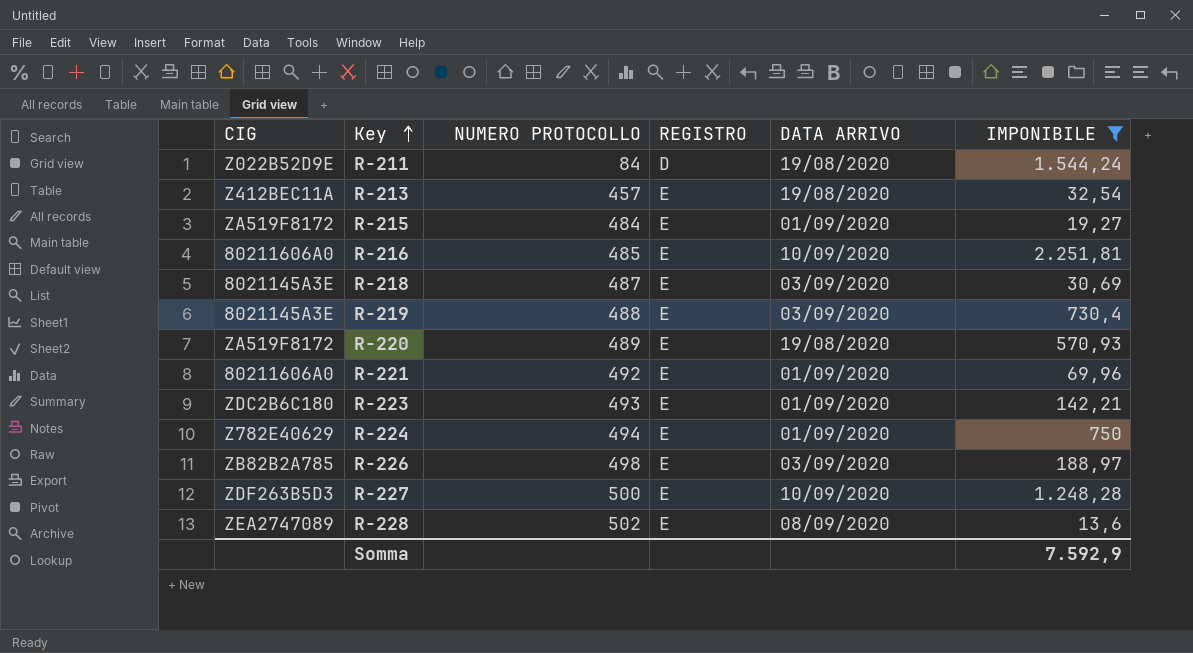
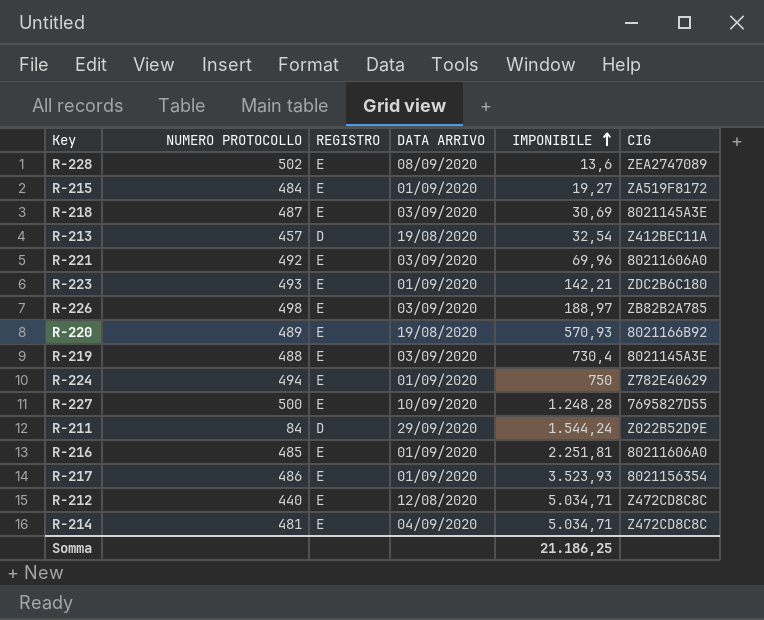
filter: IMPONIBILE <= 2.251,81 -> none
row order: Key ascending -> IMPONIBILE ascending
column CIG | position: 1 -> 6
R-213 | REGISTRO: E -> D
R-221 | DATA ARRIVO: 01/09/2020 -> 03/09/2020
R-220 | CIG: ZA519F8172 -> 8021166B92
R-227 | CIG: ZDF263B5D3 -> 7695827D55
R-211 | DATA ARRIVO: 19/08/2020 -> 29/09/2020
R-216 | DATA ARRIVO: 10/09/2020 -> 01/09/2020
Somma | IMPONIBILE: 7.592,9 -> 21.186,25

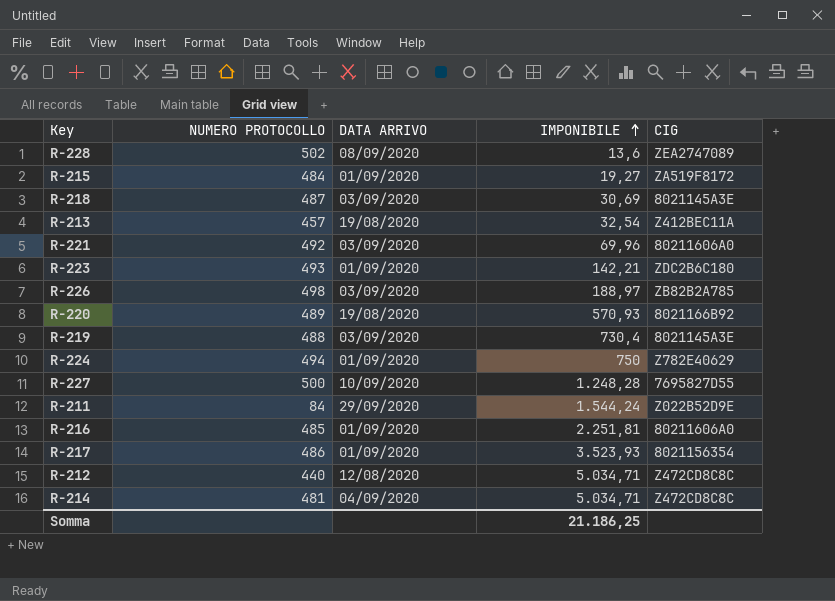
column REGISTRO | position: 3 -> none

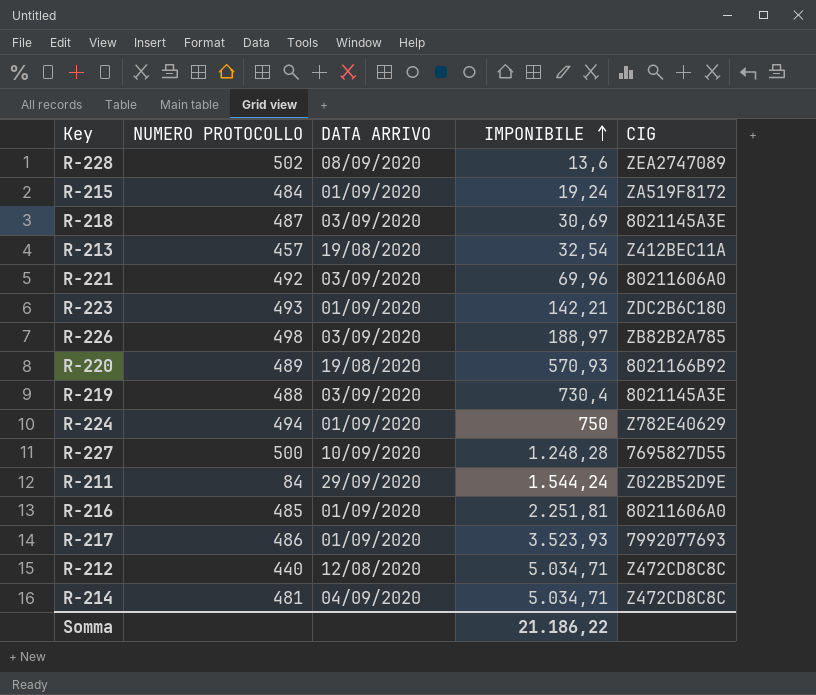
R-215 | IMPONIBILE: 19,27 -> 19,24
R-217 | CIG: 8021156354 -> 7992077693
Somma | IMPONIBILE: 21.186,25 -> 21.186,22

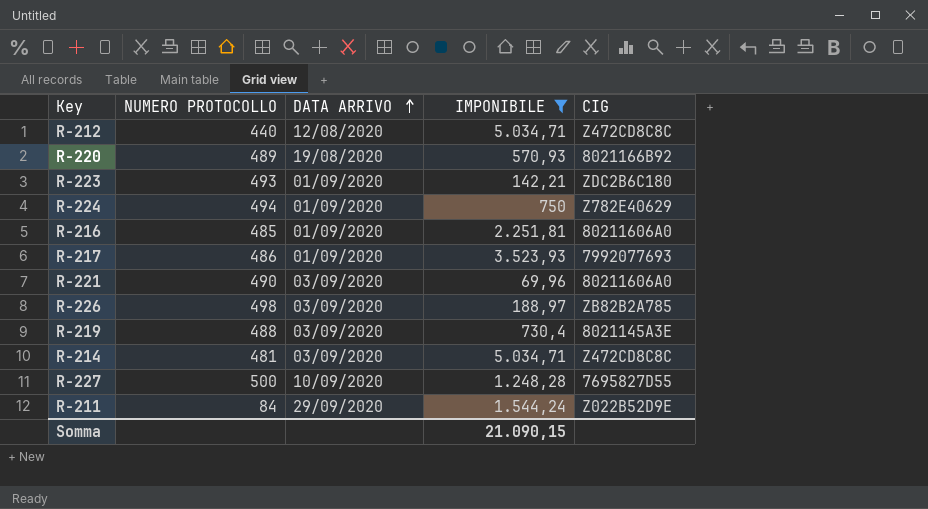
filter: none -> IMPONIBILE >= 69,96
row order: IMPONIBILE ascending -> DATA ARRIVO ascending
R-221 | NUMERO PROTOCOLLO: 492 -> 490
R-214 | DATA ARRIVO: 04/09/2020 -> 03/09/2020
Somma | IMPONIBILE: 21.186,22 -> 21.090,15

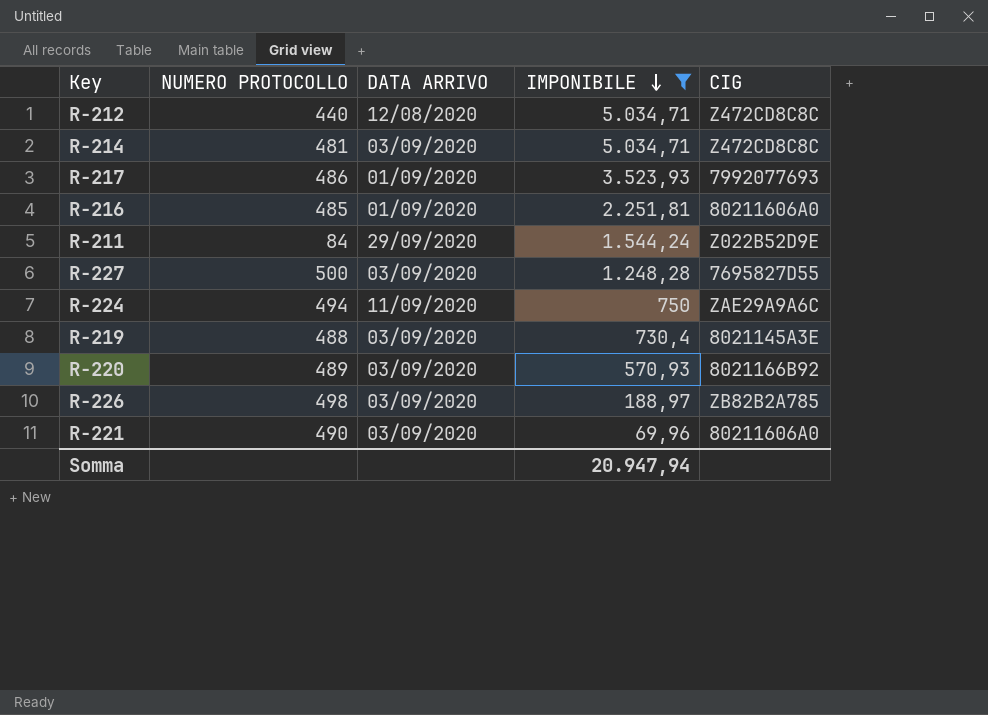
row order: DATA ARRIVO ascending -> IMPONIBILE descending
row R-223: 493 | 01/09/2020 | 142,21 | ZDC2B6C180 -> none
R-227 | DATA ARRIVO: 10/09/2020 -> 03/09/2020
R-224 | DATA ARRIVO: 01/09/2020 -> 11/09/2020
R-224 | CIG: Z782E40629 -> ZAE29A9A6C
R-220 | DATA ARRIVO: 19/08/2020 -> 03/09/2020
Somma | IMPONIBILE: 21.090,15 -> 20.947,94

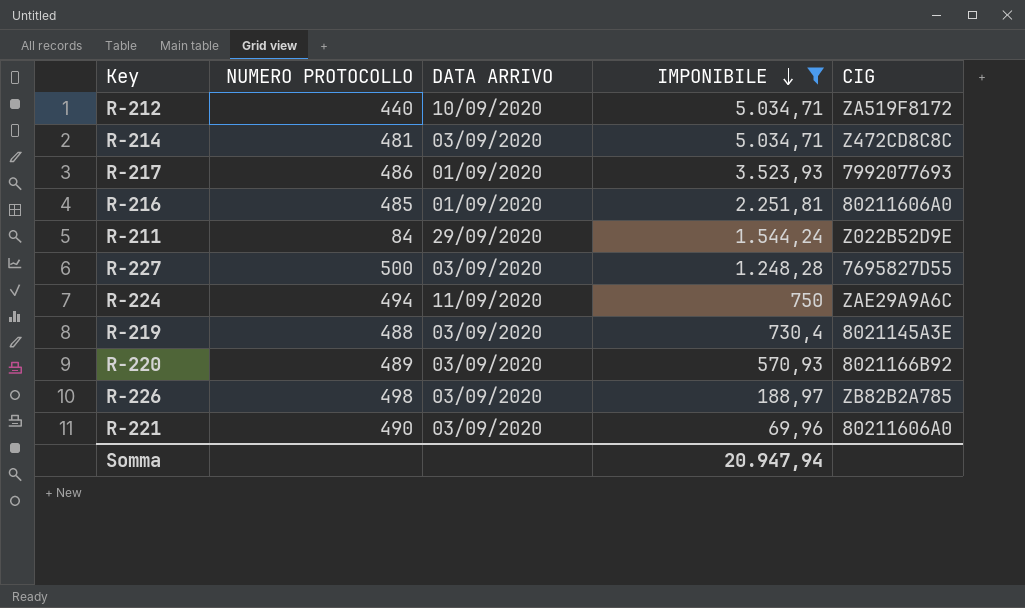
R-212 | DATA ARRIVO: 12/08/2020 -> 10/09/2020
R-212 | CIG: Z472CD8C8C -> ZA519F8172

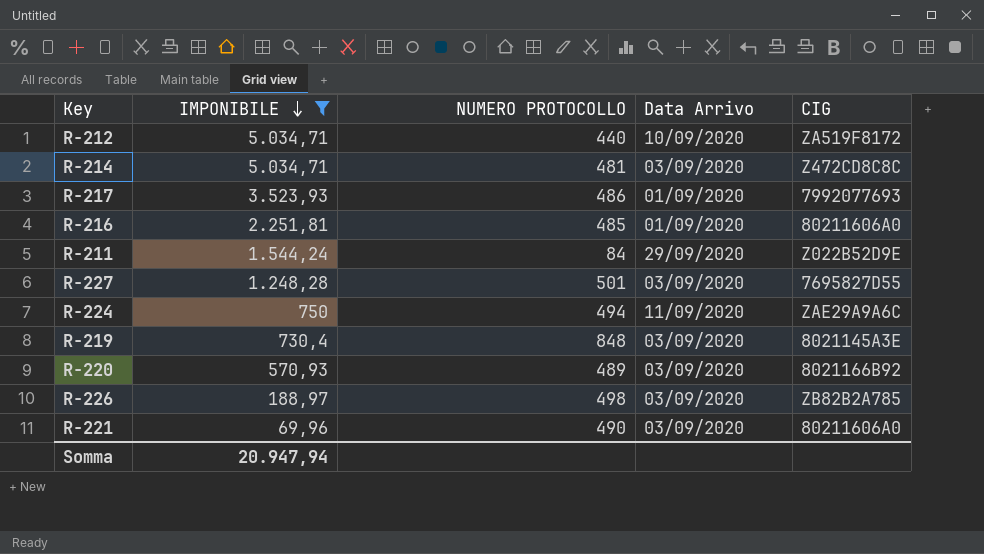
column IMPONIBILE | position: 4 -> 2
column name: DATA ARRIVO -> Data Arrivo
R-227 | NUMERO PROTOCOLLO: 500 -> 501
R-219 | NUMERO PROTOCOLLO: 488 -> 848

